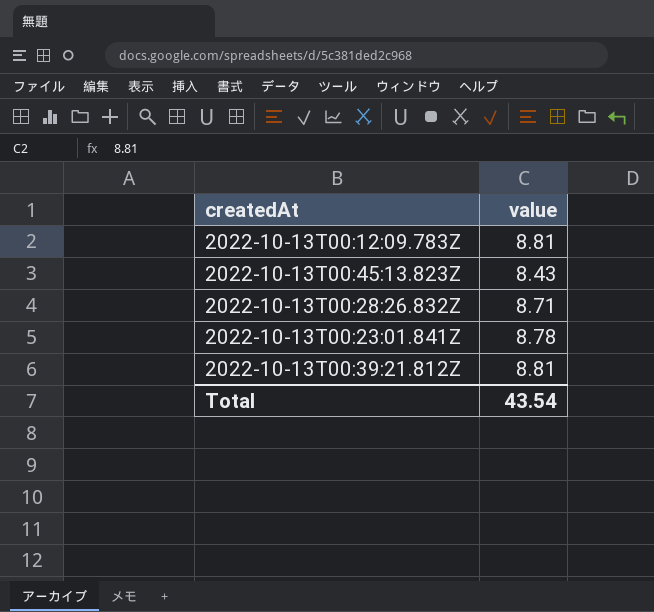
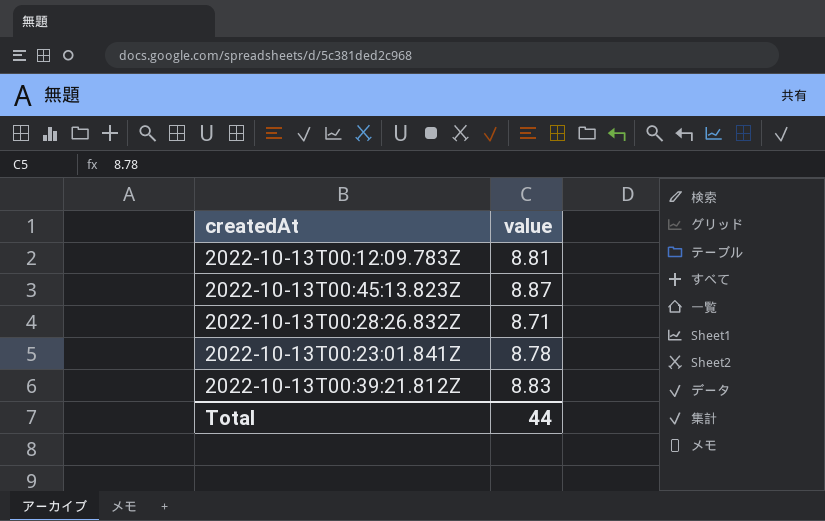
2022-10-13T00:45:13.823Z | value: 8.43 -> 8.87
2022-10-13T00:39:21.812Z | value: 8.81 -> 8.83
Total | value: 43.54 -> 44

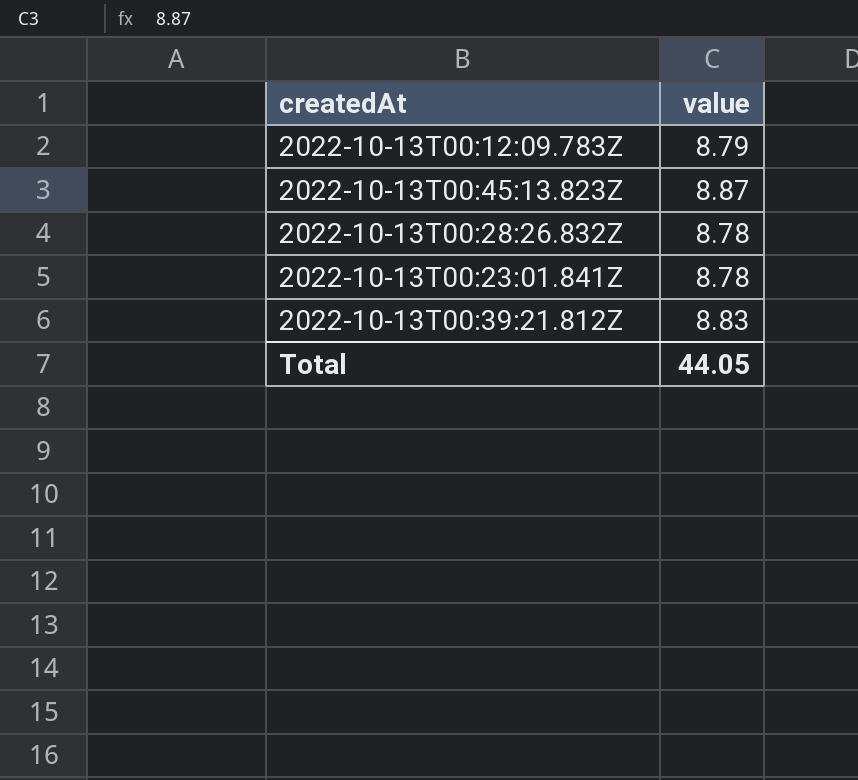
2022-10-13T00:12:09.783Z | value: 8.81 -> 8.79
2022-10-13T00:28:26.832Z | value: 8.71 -> 8.78
Total | value: 44 -> 44.05

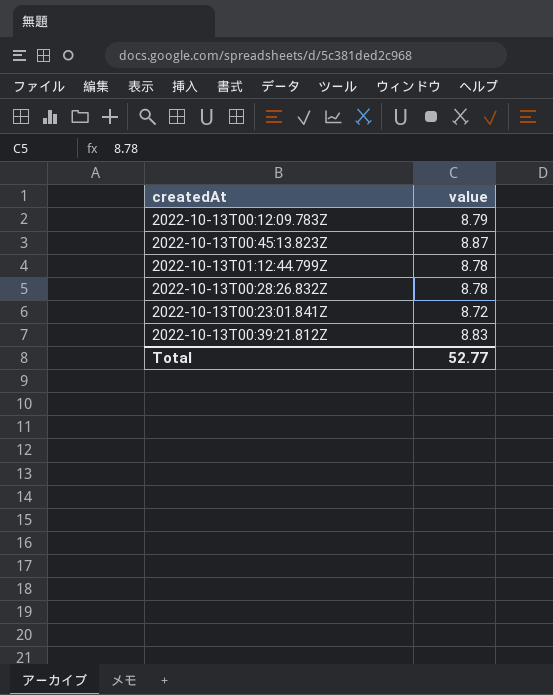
row 2022-10-13T01:12:44.799Z: none -> 8.78
2022-10-13T00:23:01.841Z | value: 8.78 -> 8.72
Total | value: 44.05 -> 52.77

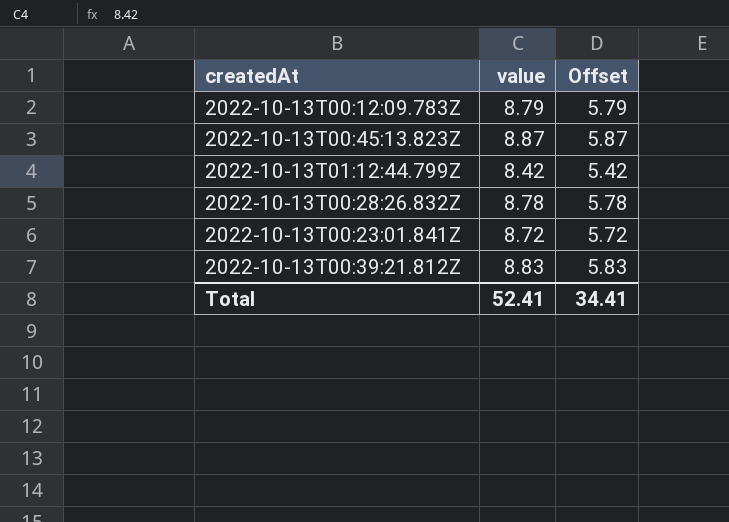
column Offset | formula: none -> [value] - 3
2022-10-13T01:12:44.799Z | value: 8.78 -> 8.42
Total | value: 52.77 -> 52.41

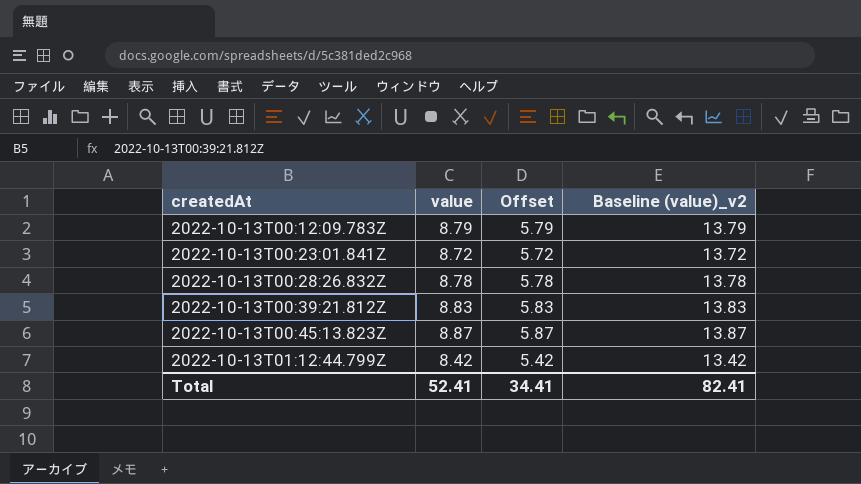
row order: none -> createdAt ascending
column Baseline (value)_v2 | formula: none -> [value] + 5

